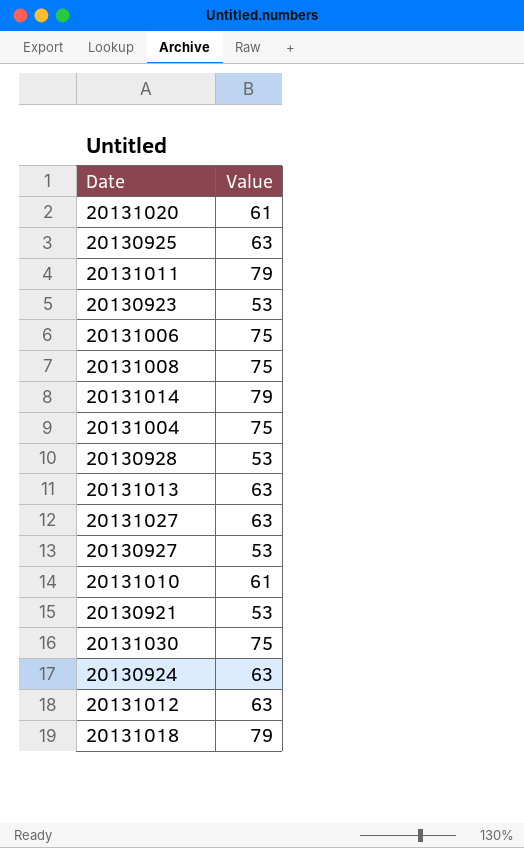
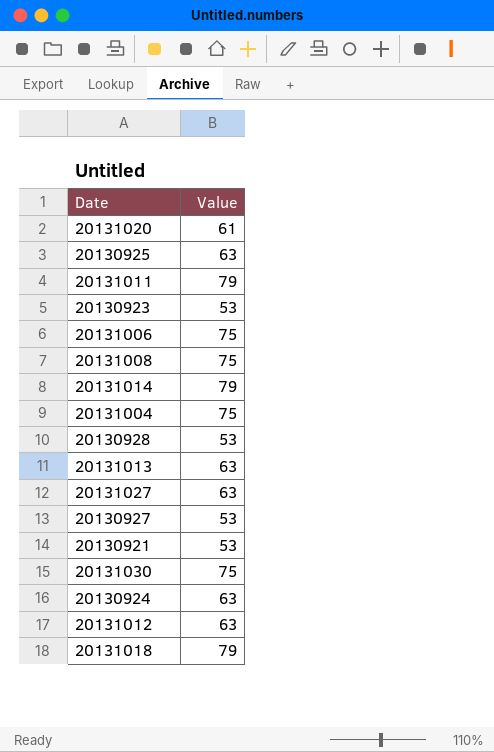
row 20131010: 61 -> none

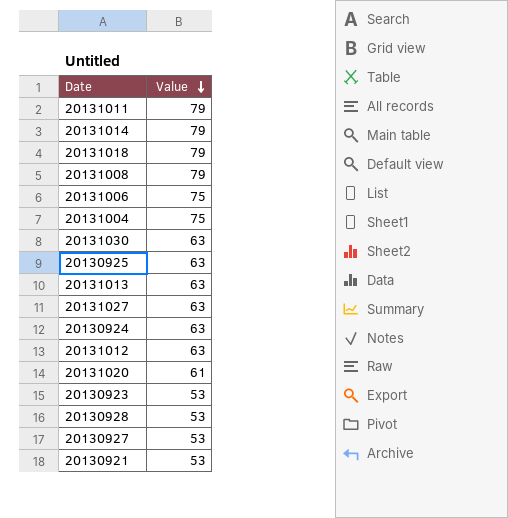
row order: none -> Value descending
20131008 | Value: 75 -> 79
20131030 | Value: 75 -> 63

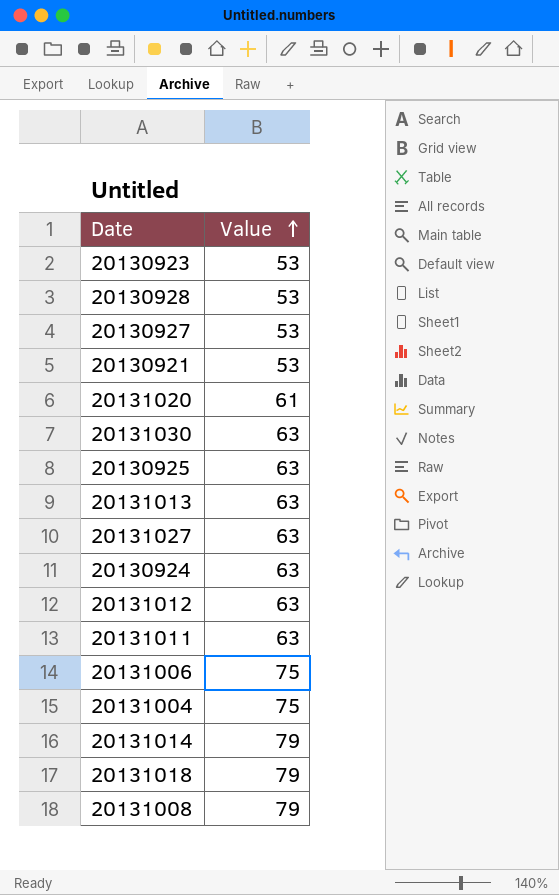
row order: Value descending -> Value ascending
20131011 | Value: 79 -> 63

